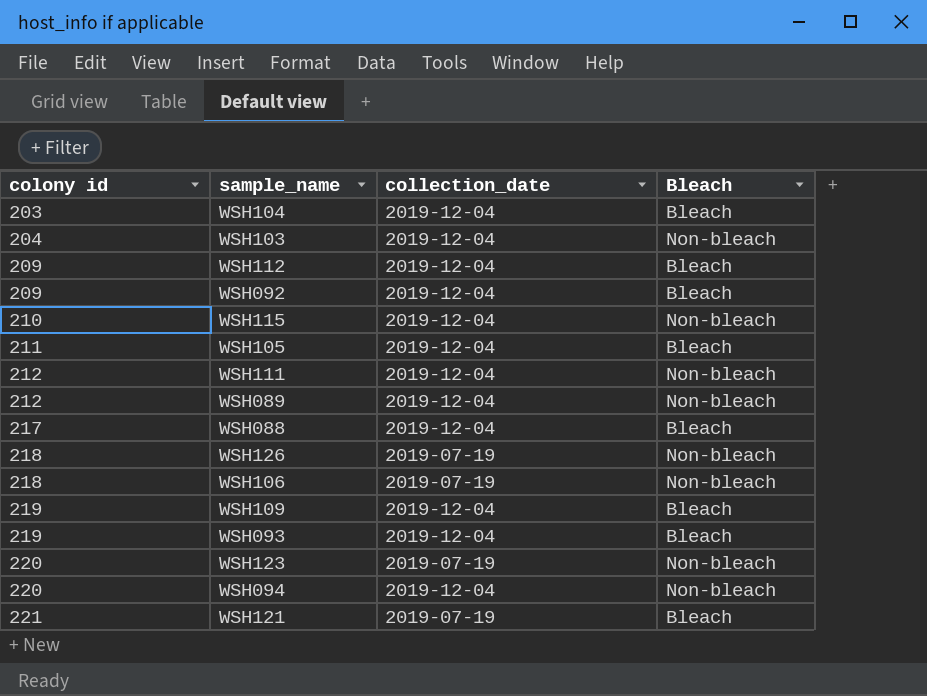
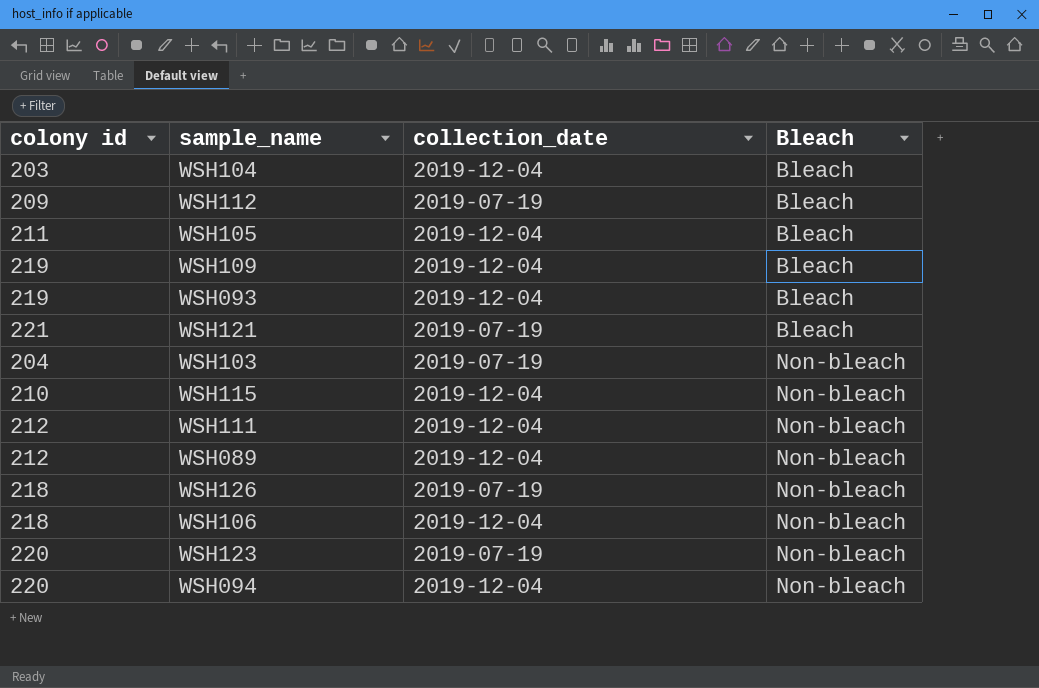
row order: colony id ascending -> Bleach ascending
row WSH092: 209 | 2019-12-04 | Bleach -> none
row WSH088: 217 | 2019-12-04 | Bleach -> none
WSH112 | collection_date: 2019-12-04 -> 2019-07-19
WSH103 | collection_date: 2019-12-04 -> 2019-07-19
WSH106 | collection_date: 2019-07-19 -> 2019-12-04

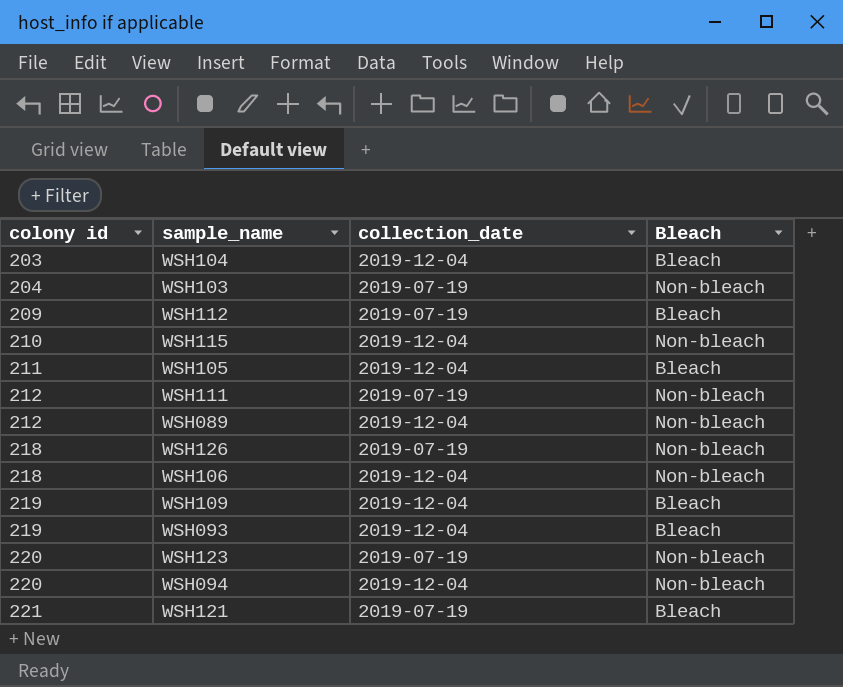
row order: Bleach ascending -> colony id ascending
WSH111 | collection_date: 2019-12-04 -> 2019-07-19

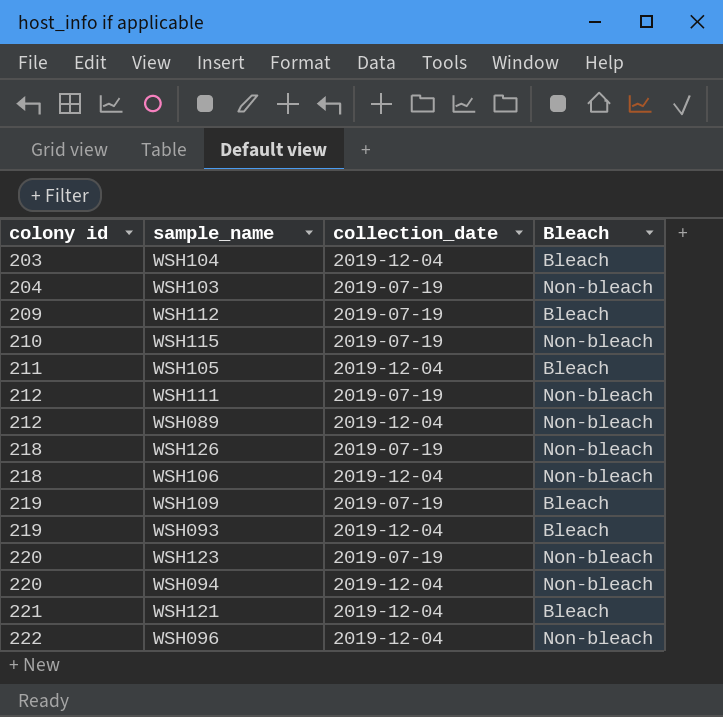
WSH115 | collection_date: 2019-12-04 -> 2019-07-19
WSH109 | collection_date: 2019-12-04 -> 2019-07-19
WSH121 | collection_date: 2019-07-19 -> 2019-12-04
row WSH096: none -> 222 | 2019-12-04 | Non-bleach

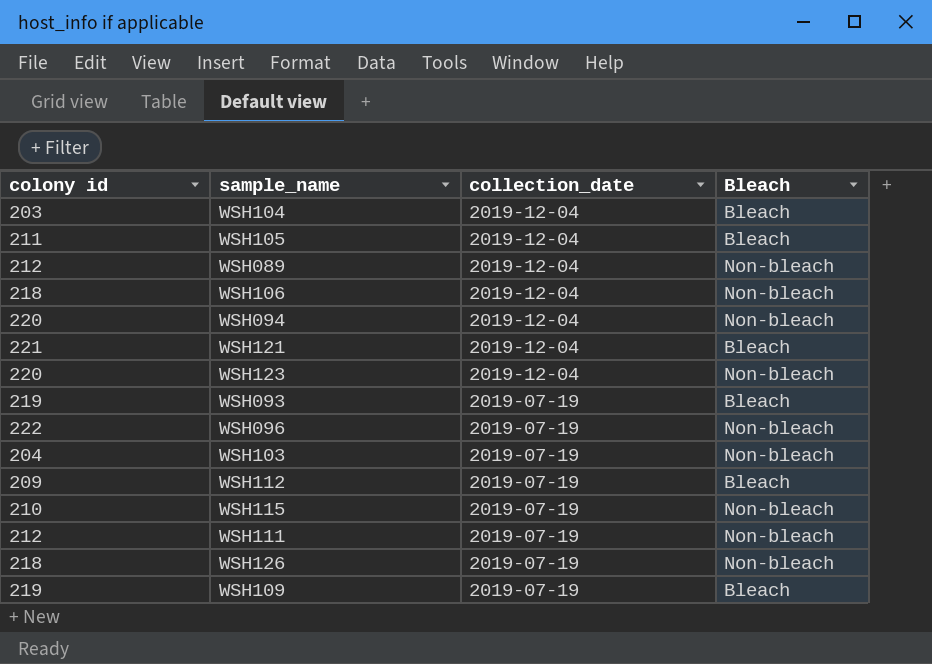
row order: colony id ascending -> collection_date descending
WSH123 | collection_date: 2019-07-19 -> 2019-12-04
WSH093 | collection_date: 2019-12-04 -> 2019-07-19
WSH096 | collection_date: 2019-12-04 -> 2019-07-19

